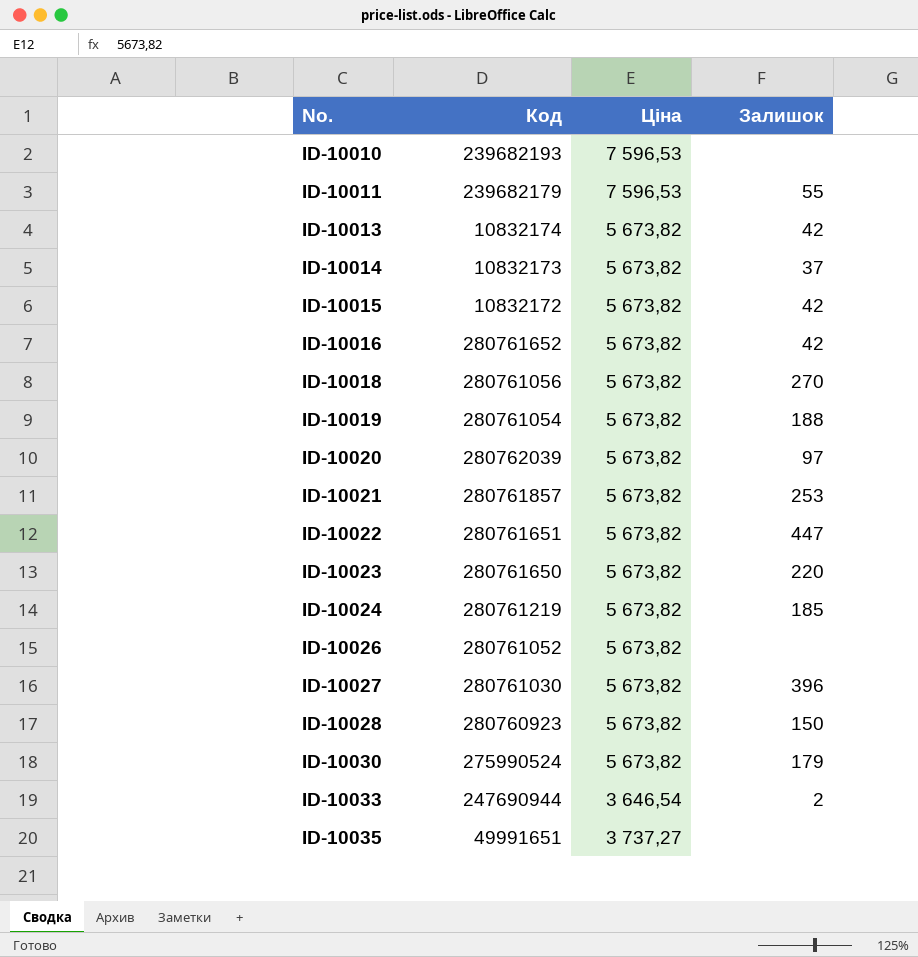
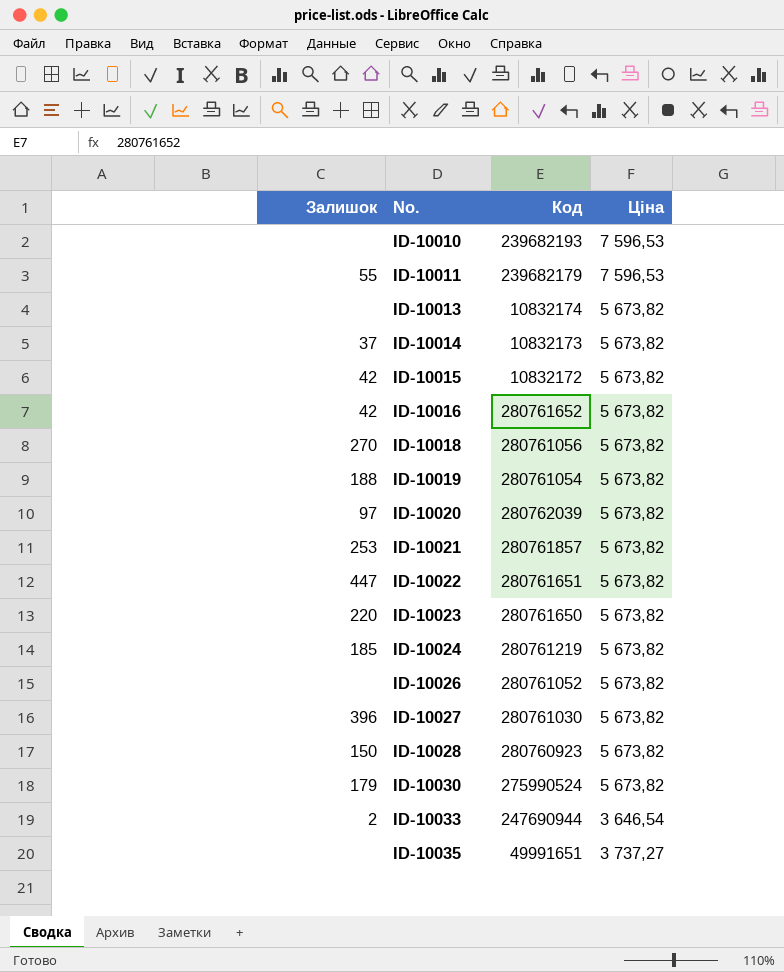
column Залишок | position: 4 -> 1
ID-10013 | Залишок: 42 -> none

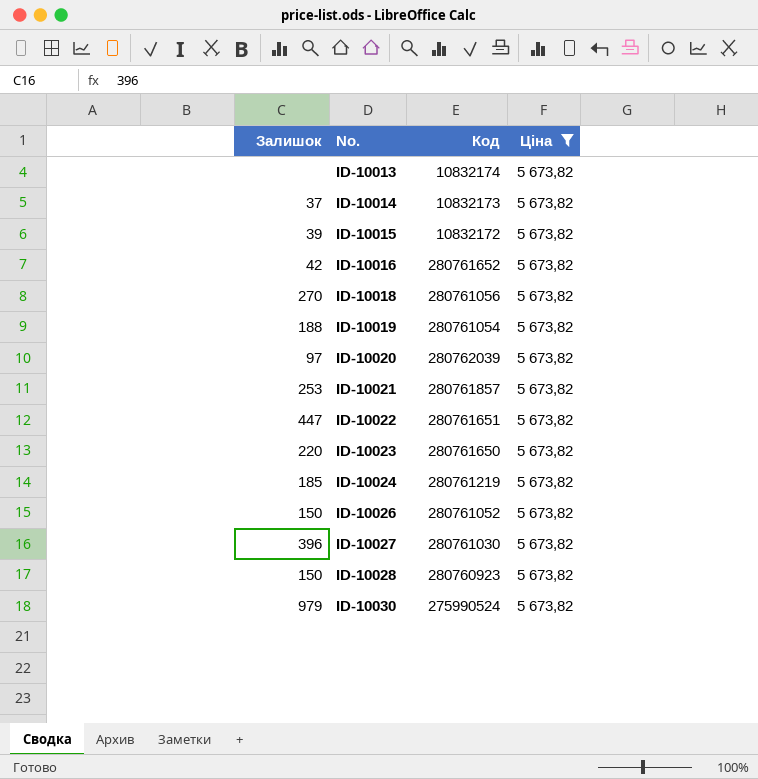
filter: none -> Ціна = 5 673,82
ID-10015 | Залишок: 42 -> 39
ID-10026 | Залишок: none -> 150
ID-10030 | Залишок: 179 -> 979

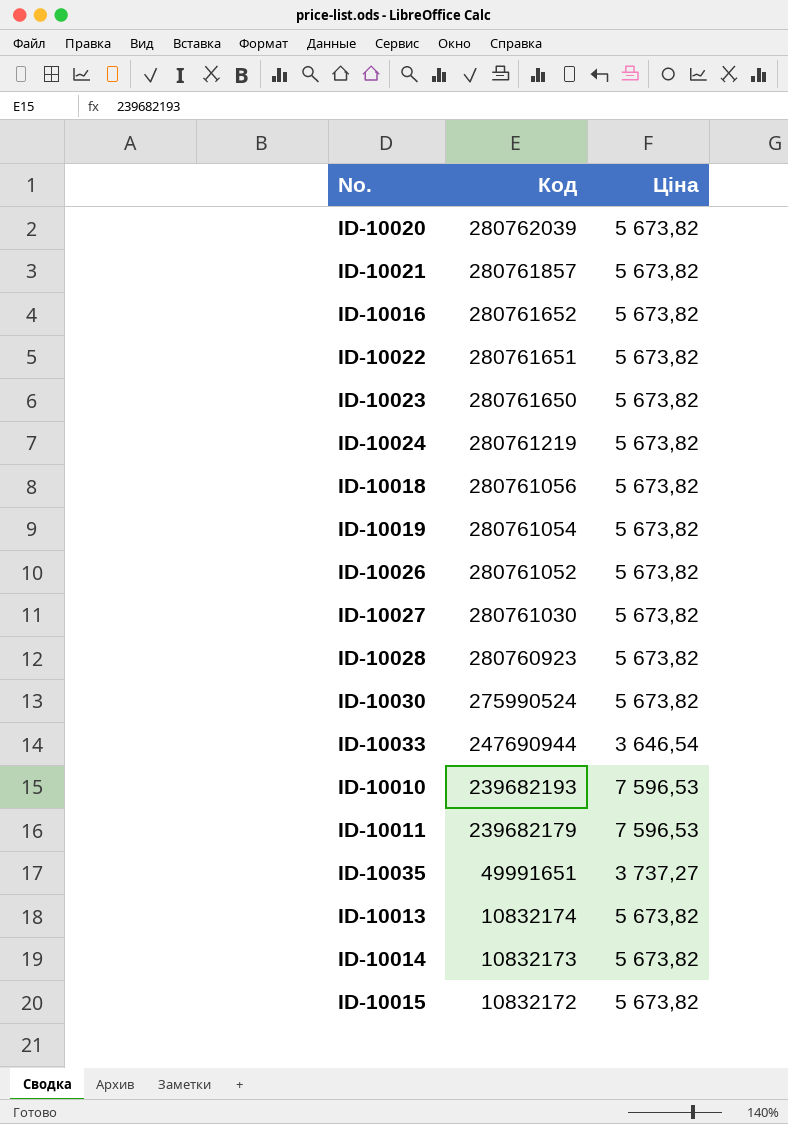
filter: Ціна = 5 673,82 -> none
row order: No. ascending -> Код descending
column Залишок | position: 1 -> none

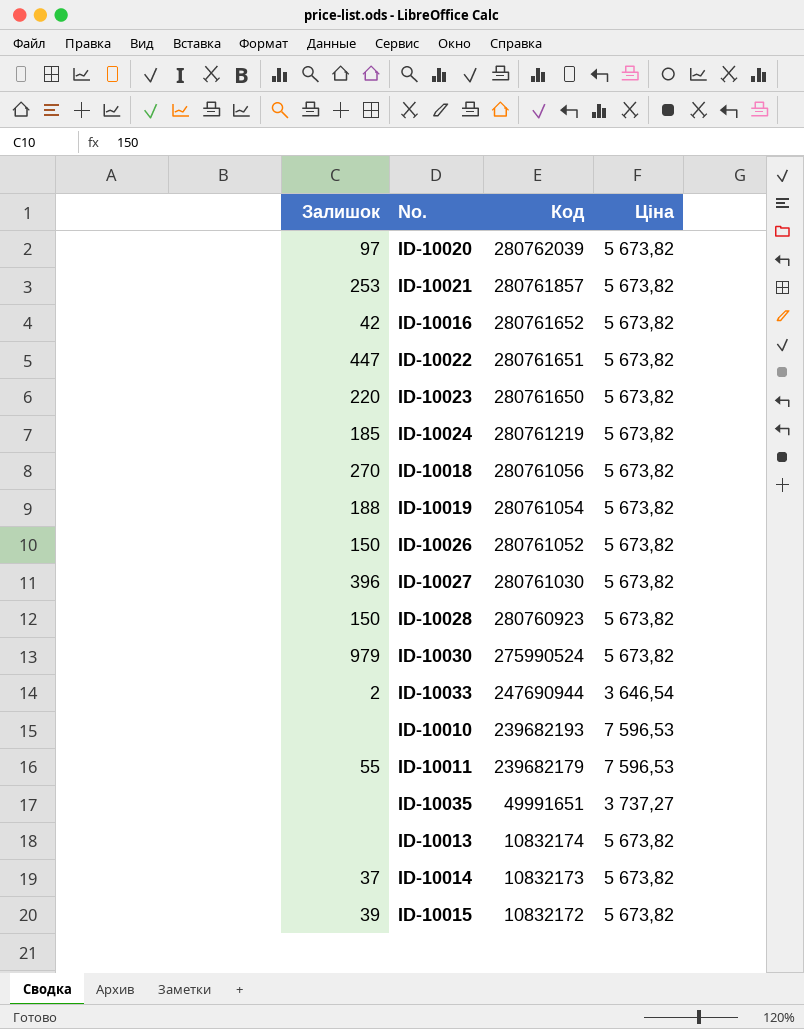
column Залишок | position: none -> 1

